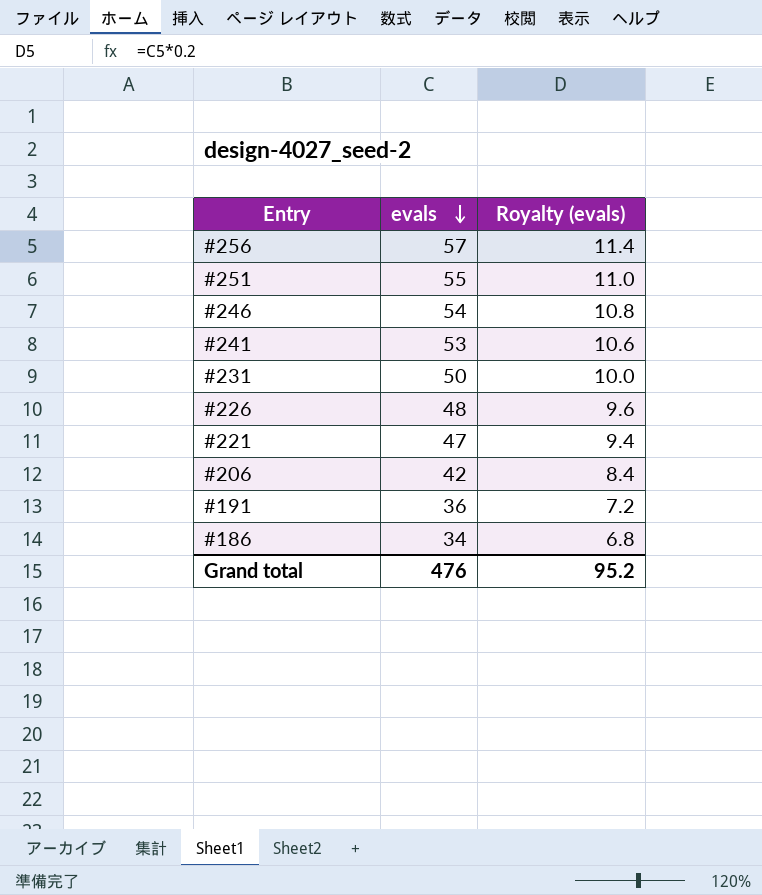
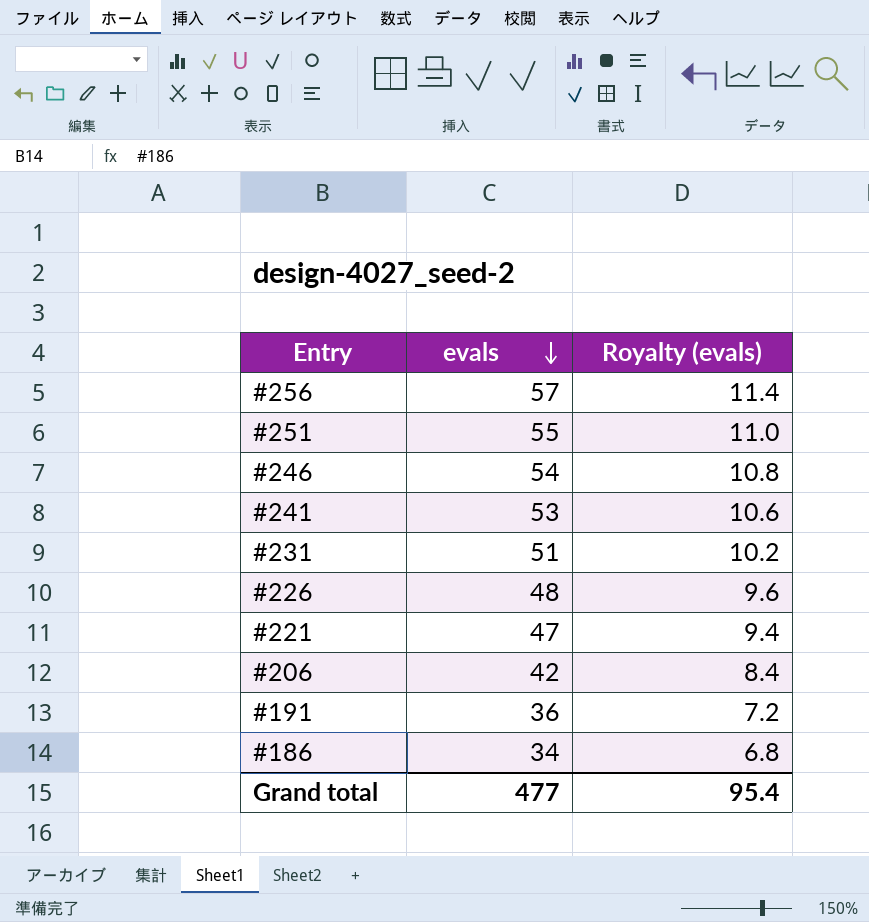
#231 | evals: 50 -> 51
#231 | Royalty (evals): 10.0 -> 10.2
Grand total | evals: 476 -> 477
Grand total | Royalty (evals): 95.2 -> 95.4

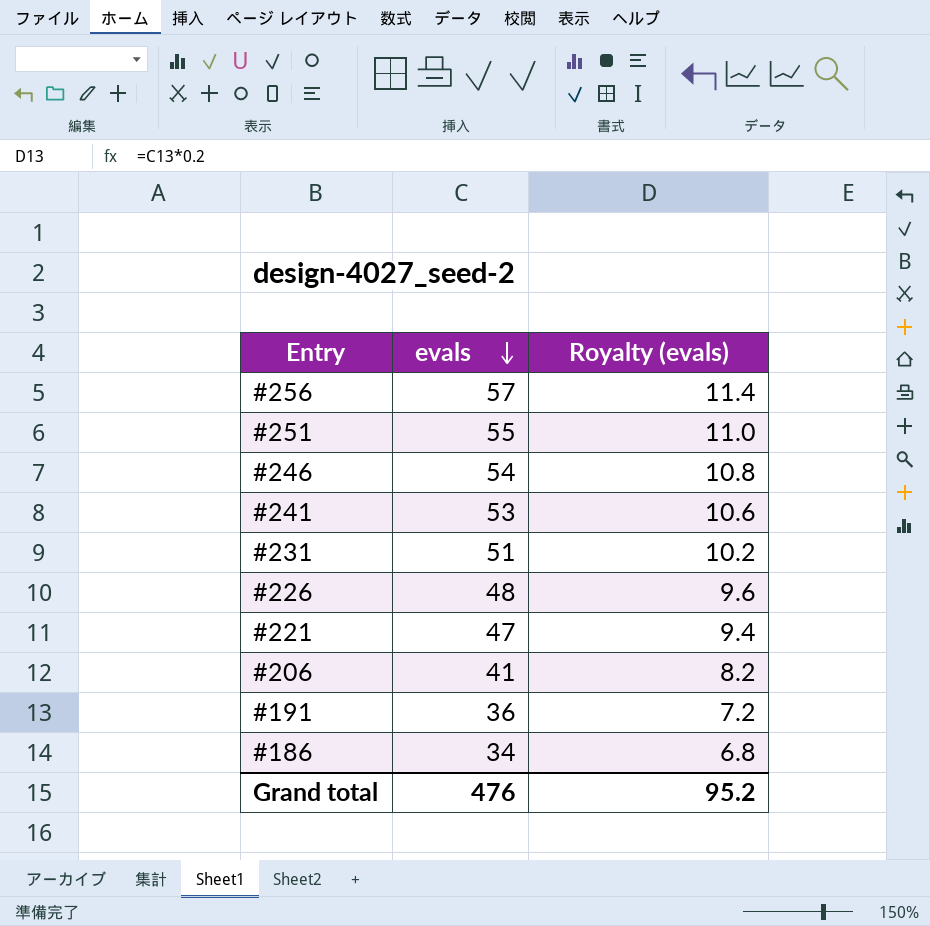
#206 | evals: 42 -> 41
#206 | Royalty (evals): 8.4 -> 8.2
Grand total | evals: 477 -> 476
Grand total | Royalty (evals): 95.4 -> 95.2

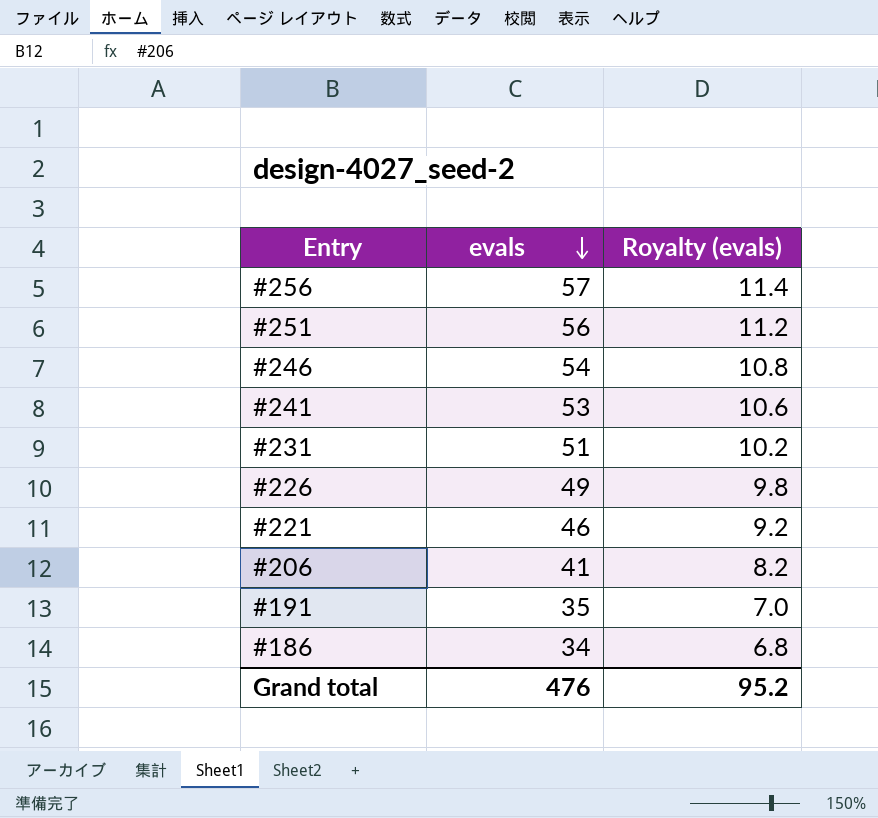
#251 | evals: 55 -> 56
#251 | Royalty (evals): 11.0 -> 11.2
#226 | evals: 48 -> 49
#226 | Royalty (evals): 9.6 -> 9.8
#221 | evals: 47 -> 46
#221 | Royalty (evals): 9.4 -> 9.2
#191 | evals: 36 -> 35
#191 | Royalty (evals): 7.2 -> 7.0

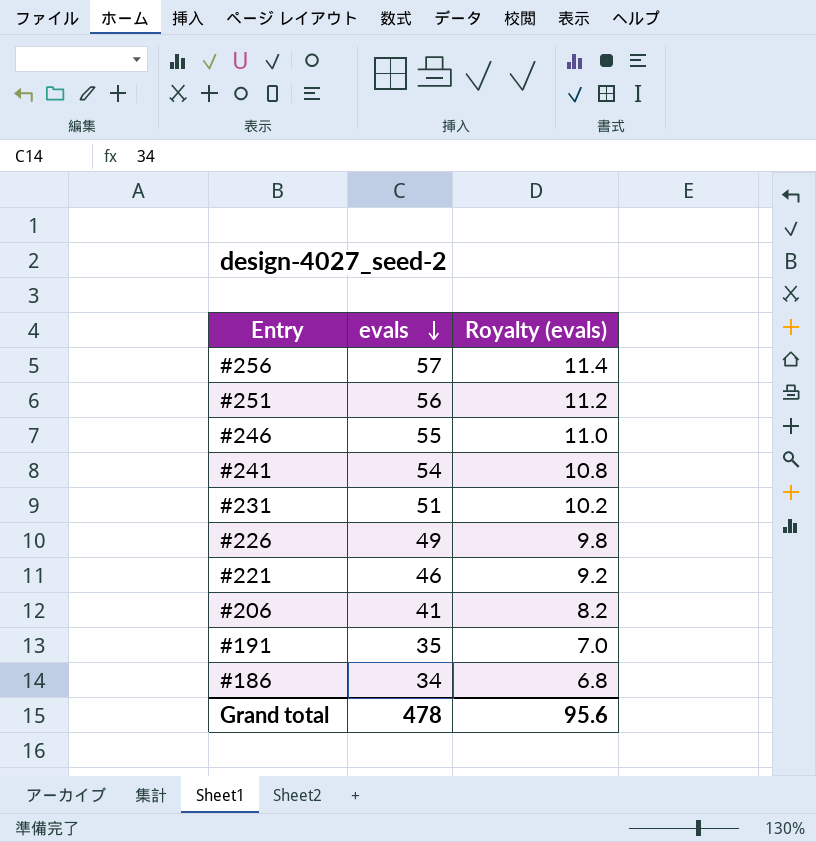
#246 | evals: 54 -> 55
#246 | Royalty (evals): 10.8 -> 11.0
#241 | evals: 53 -> 54
#241 | Royalty (evals): 10.6 -> 10.8
Grand total | evals: 476 -> 478
Grand total | Royalty (evals): 95.2 -> 95.6

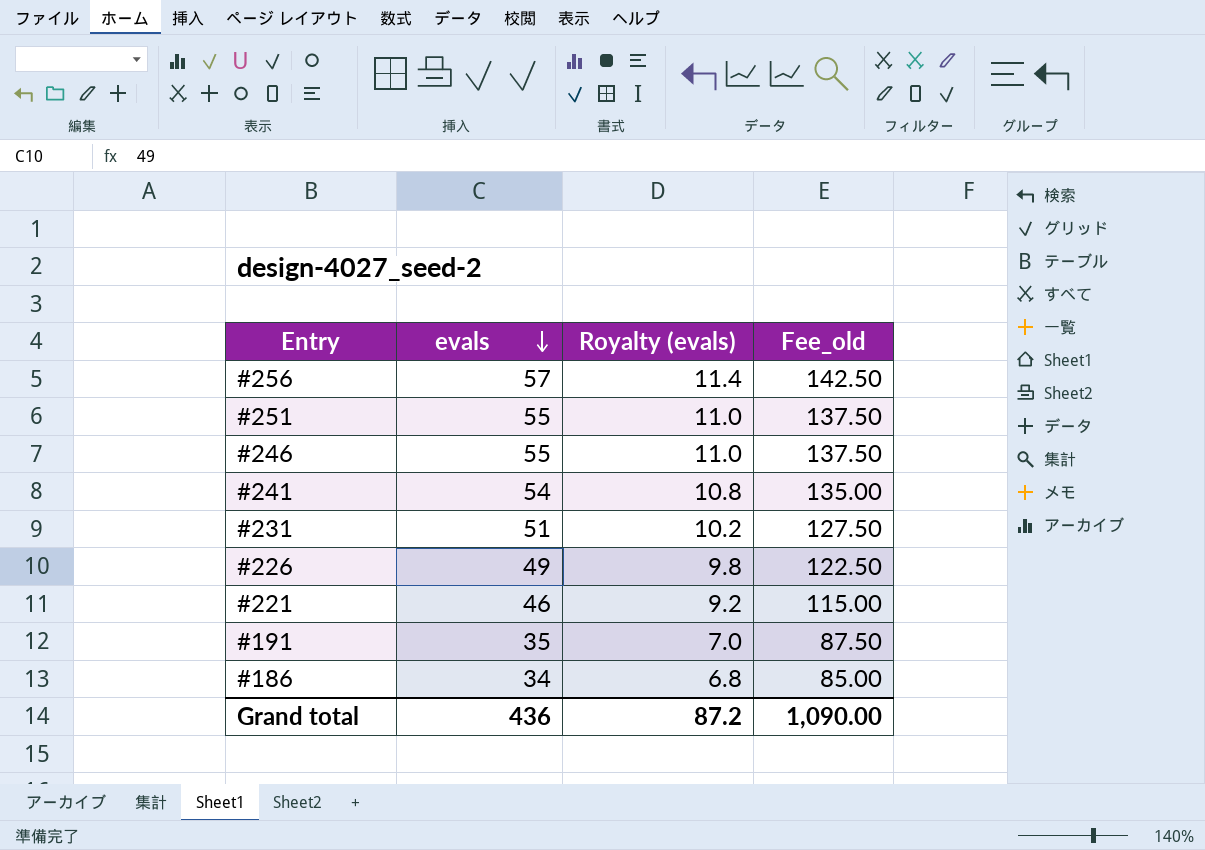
column Fee_old | formula: none -> [evals] * 2.5
row #206: 41 | 8.2 -> none
#251 | evals: 56 -> 55
#251 | Royalty (evals): 11.2 -> 11.0
Grand total | evals: 478 -> 436
Grand total | Royalty (evals): 95.6 -> 87.2

